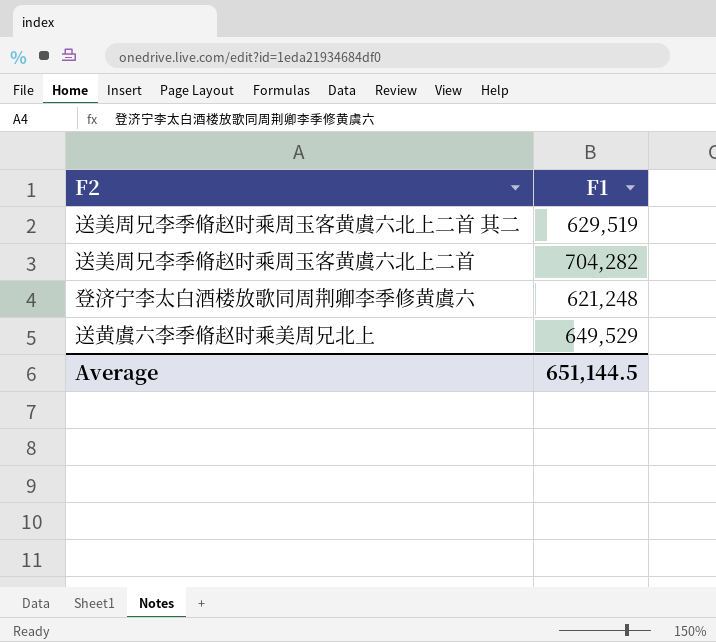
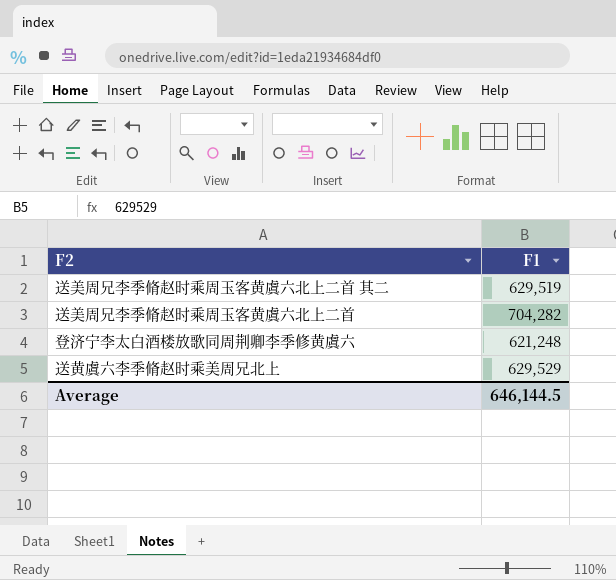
送黄虞六李季脩赵时乘美周兄北上 | F1: 649,529 -> 629,529
Average | F1: 651,144.5 -> 646,144.5

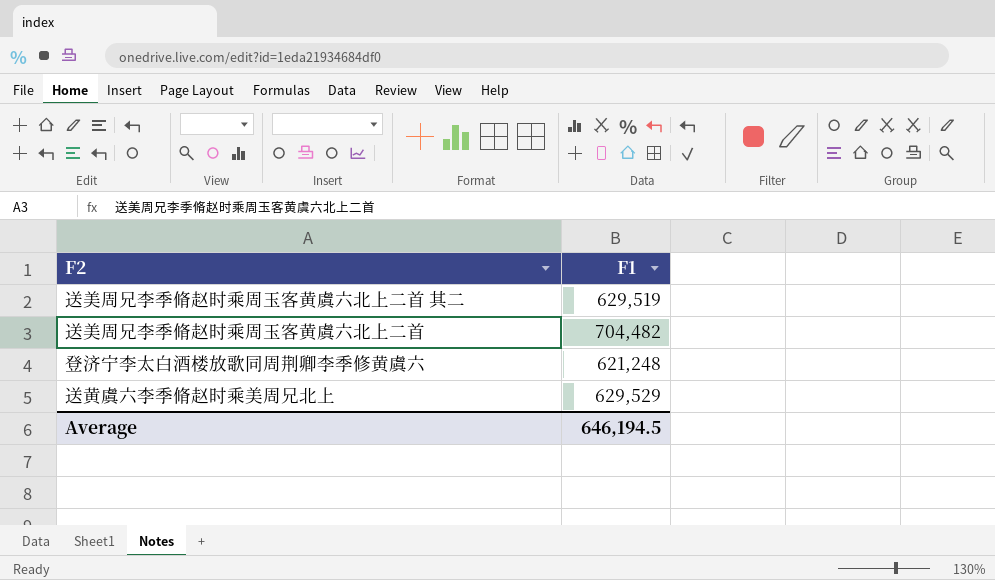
送美周兄李季脩赵时乘周玉客黄虞六北上二首 | F1: 704,282 -> 704,482
Average | F1: 646,144.5 -> 646,194.5

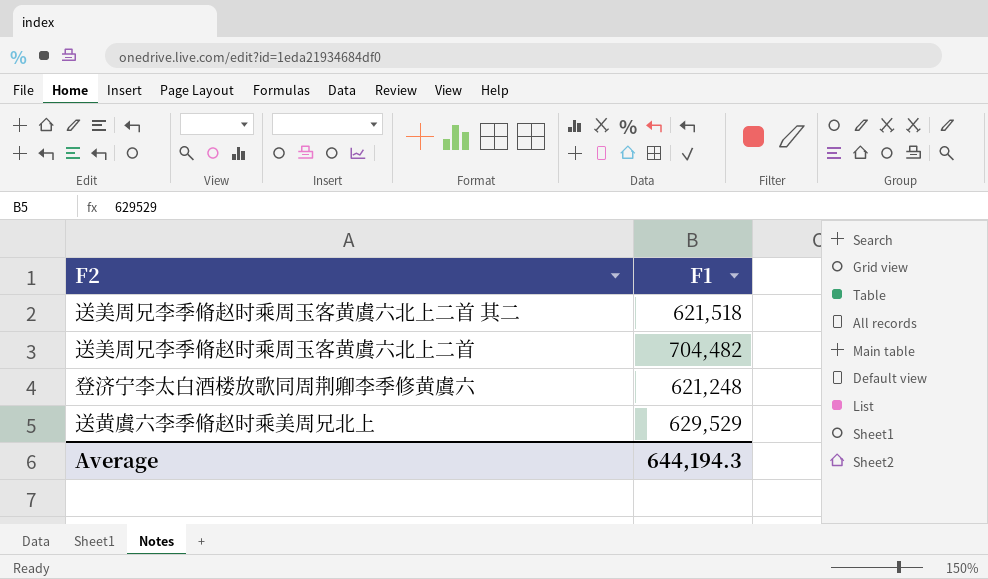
送美周兄李季脩赵时乘周玉客黄虞六北上二首 其二 | F1: 629,519 -> 621,518
Average | F1: 646,194.5 -> 644,194.3

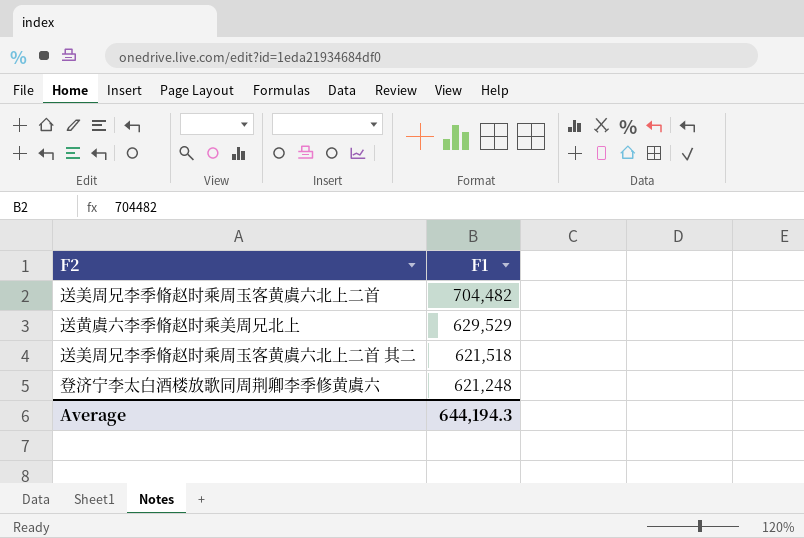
row order: none -> F1 descending

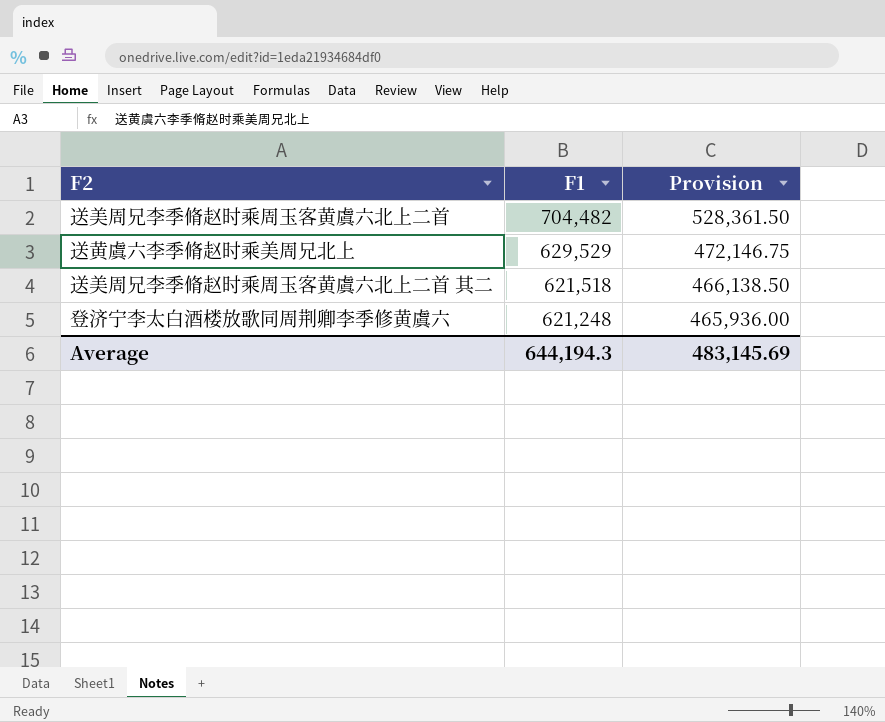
column Provision | formula: none -> [F1] * 0.75

